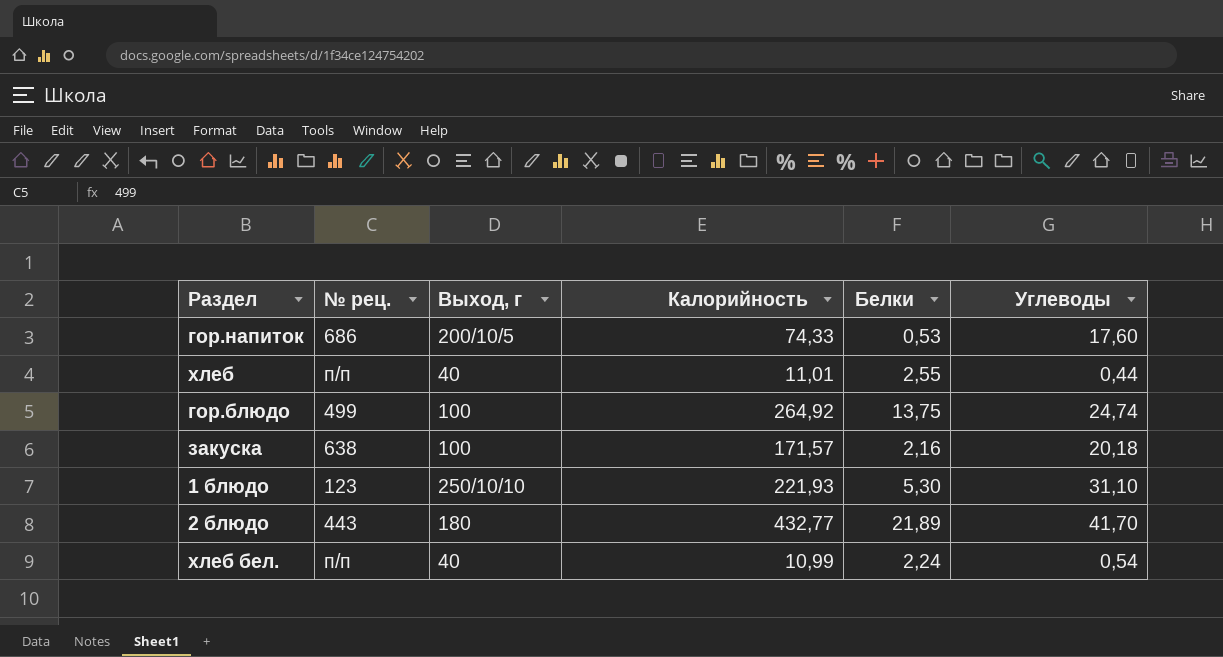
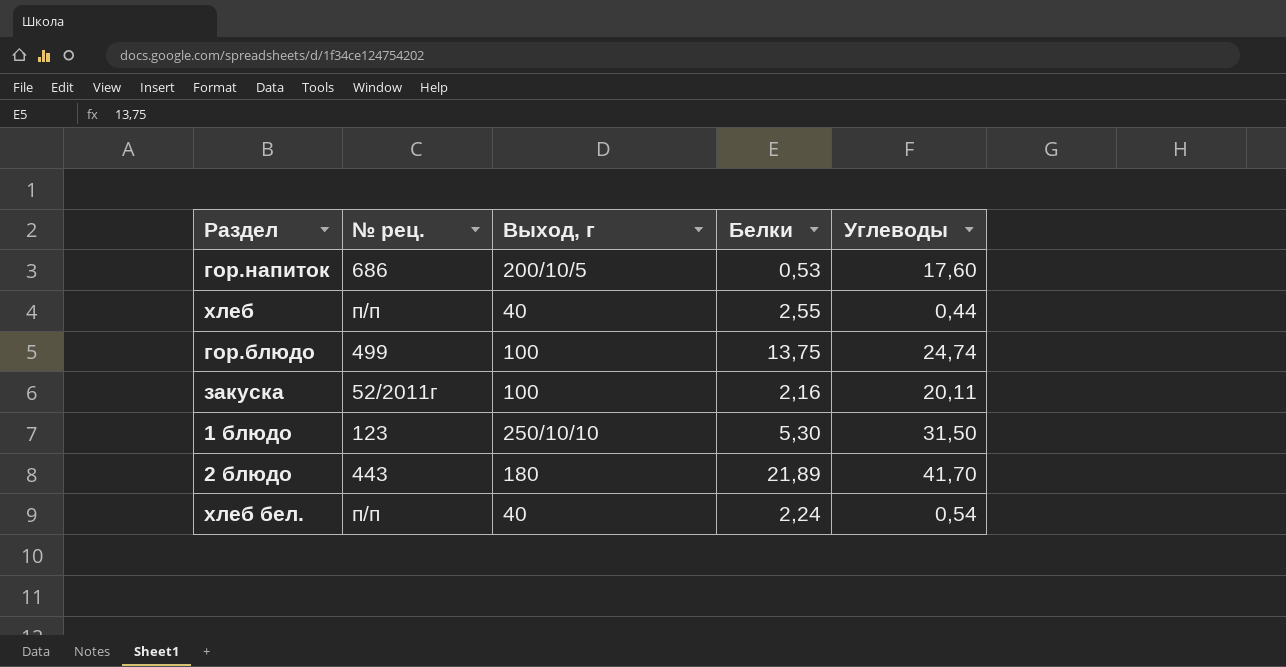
column Калорийность | position: 4 -> none
закуска | № рец.: 638 -> 52/2011г
закуска | Углеводы: 20,18 -> 20,11
1 блюдо | Углеводы: 31,10 -> 31,50

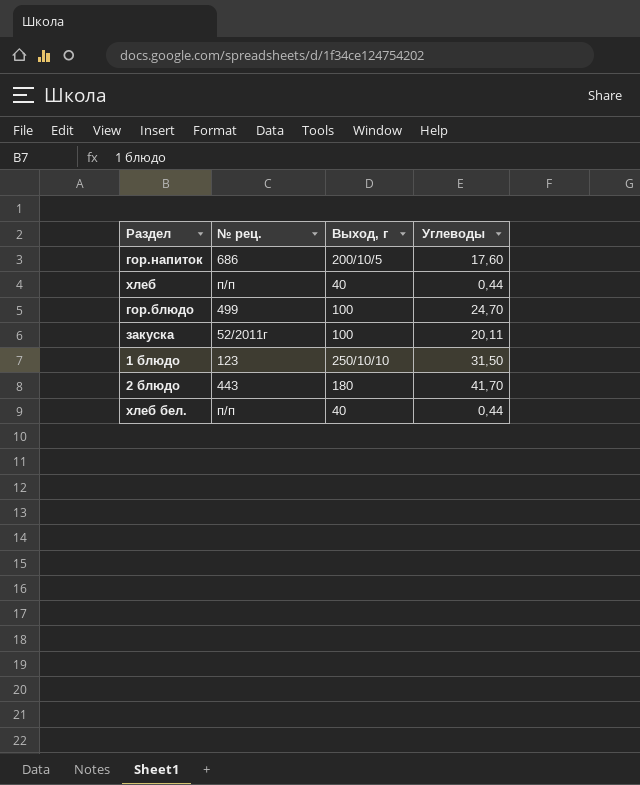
column Белки | position: 4 -> none
гор.блюдо | Углеводы: 24,74 -> 24,70
хлеб бел. | Углеводы: 0,54 -> 0,44

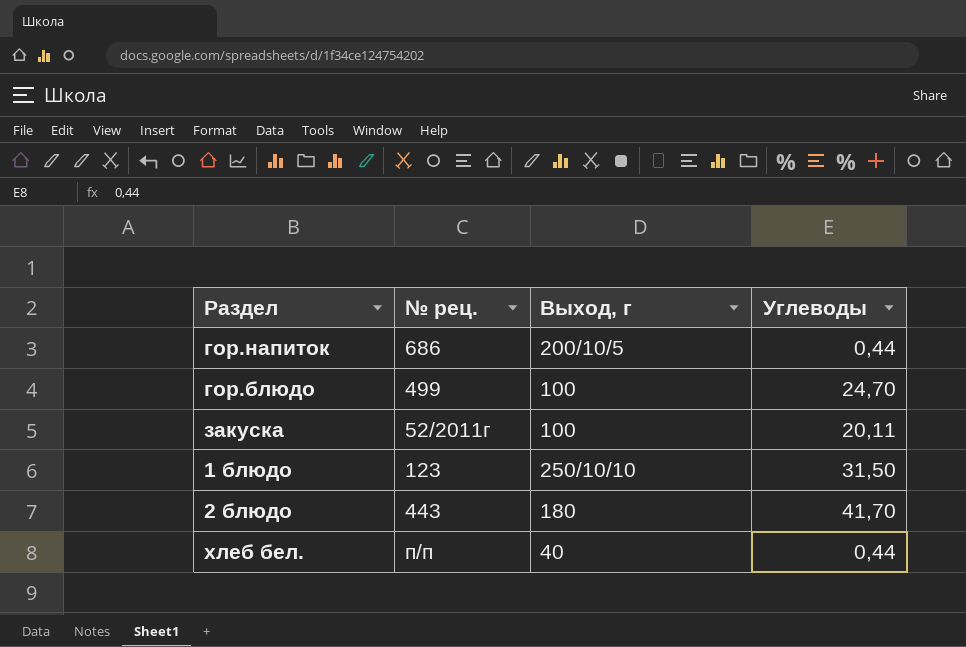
row хлеб: п/п | 40 | 0,44 -> none
гор.напиток | Углеводы: 17,60 -> 0,44

